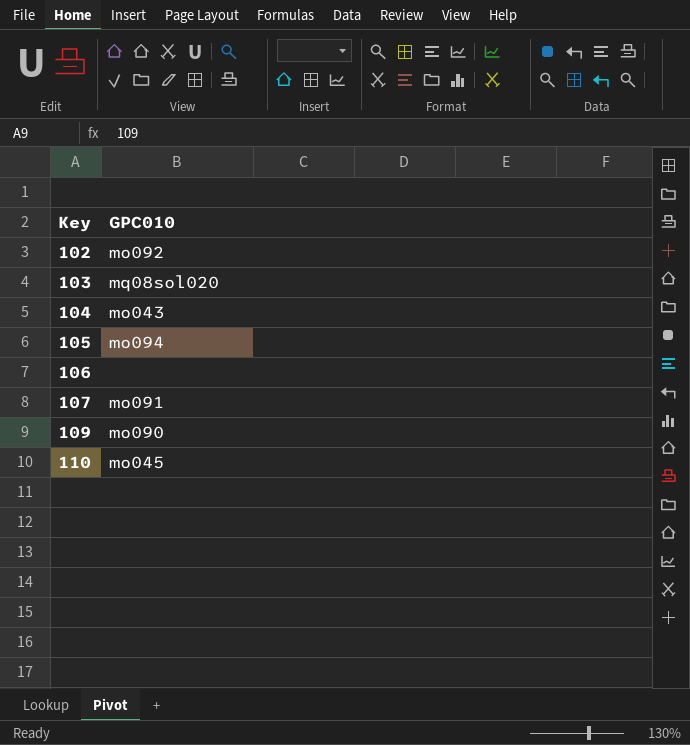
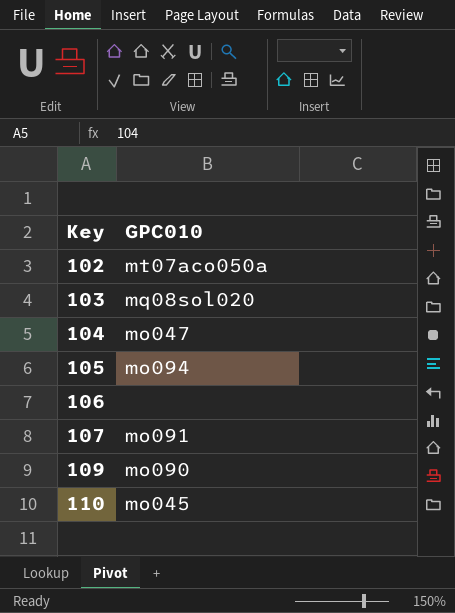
102 | GPC010: mo092 -> mt07aco050a
104 | GPC010: mo043 -> mo047

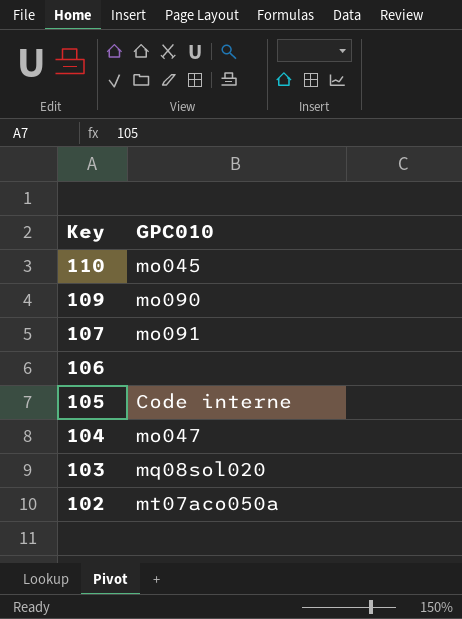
row order: Key ascending -> Key descending
105 | GPC010: mo094 -> Code interne

